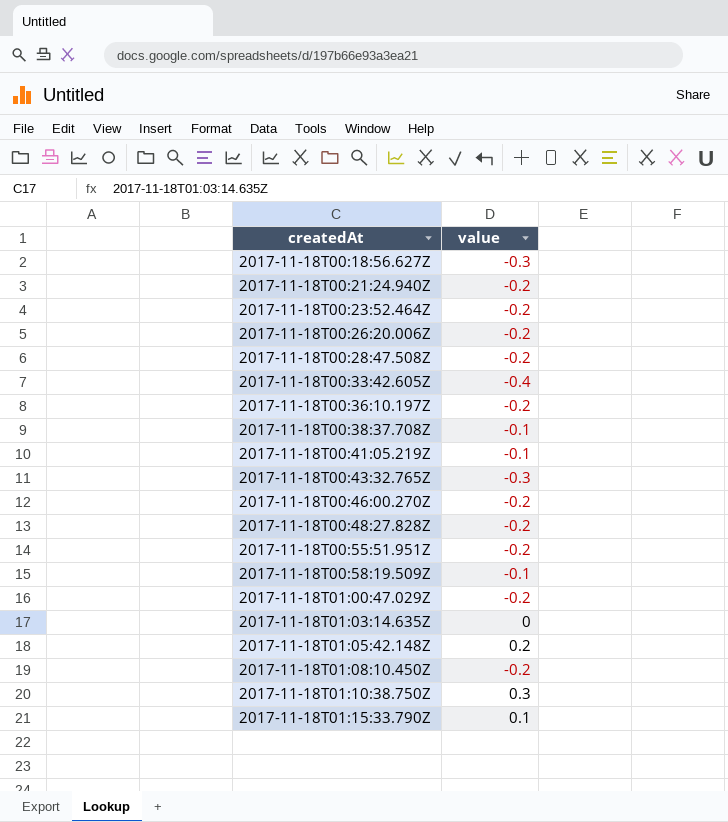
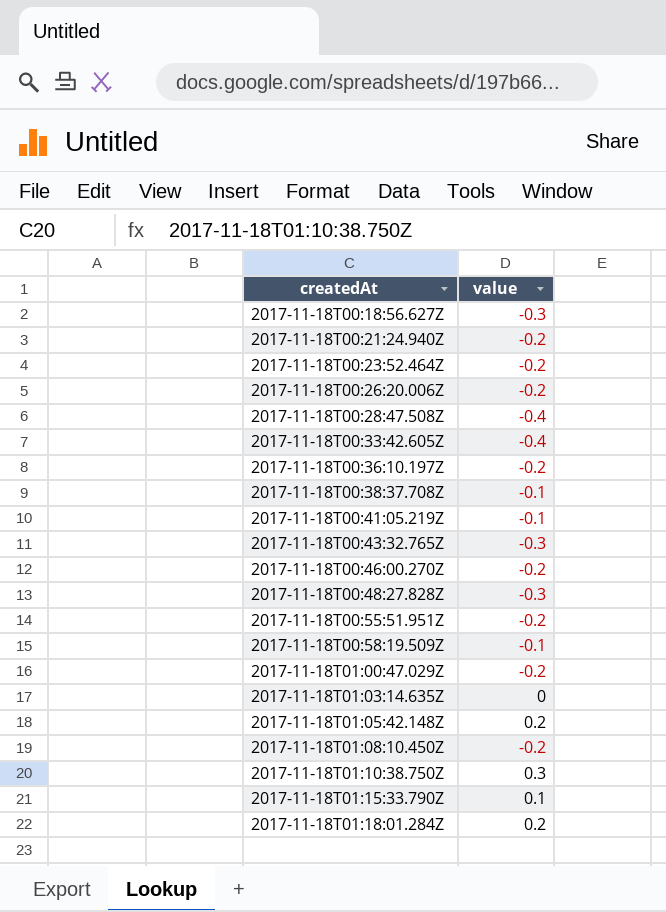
2017-11-18T00:28:47.508Z | value: -0.2 -> -0.4
2017-11-18T00:48:27.828Z | value: -0.2 -> -0.3
row 2017-11-18T01:18:01.284Z: none -> 0.2

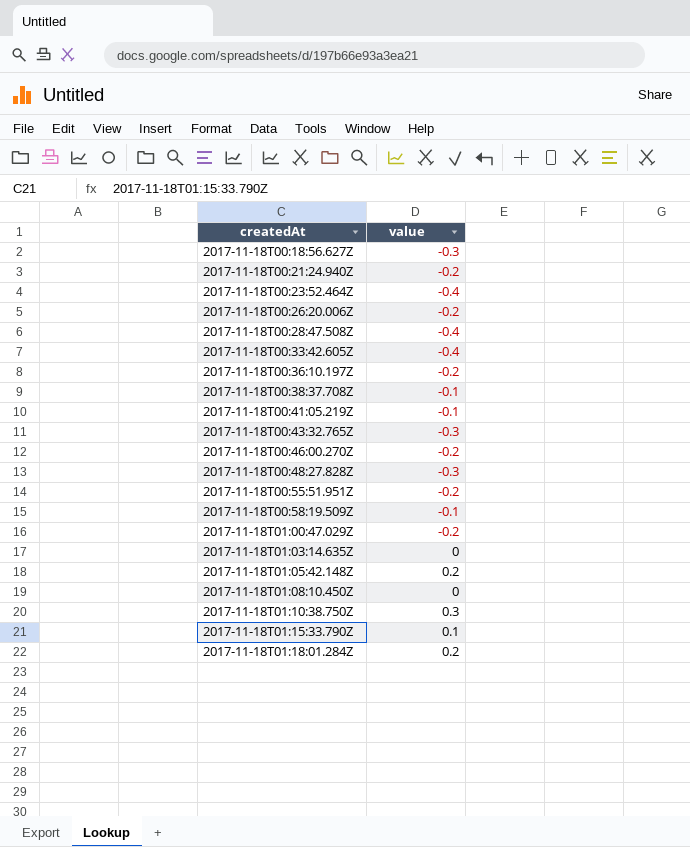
2017-11-18T00:23:52.464Z | value: -0.2 -> -0.4
2017-11-18T01:08:10.450Z | value: -0.2 -> 0

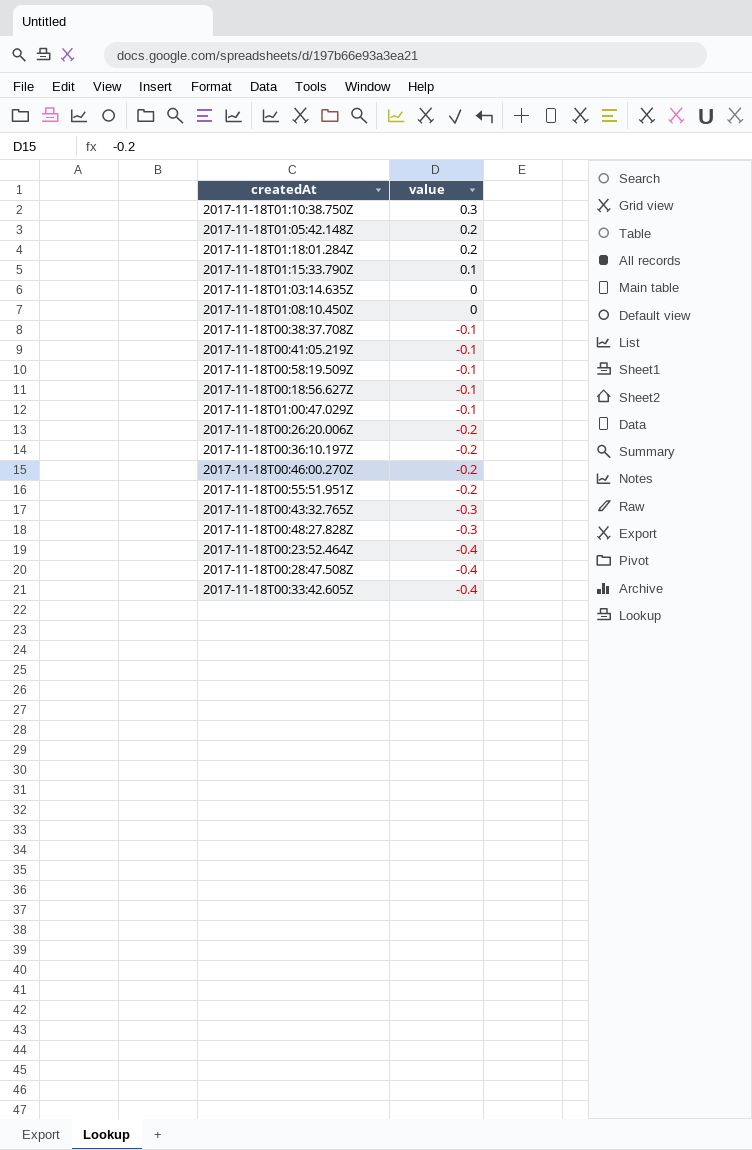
row order: createdAt ascending -> value descending
row 2017-11-18T00:21:24.940Z: -0.2 -> none
2017-11-18T00:18:56.627Z | value: -0.3 -> -0.1
2017-11-18T01:00:47.029Z | value: -0.2 -> -0.1

